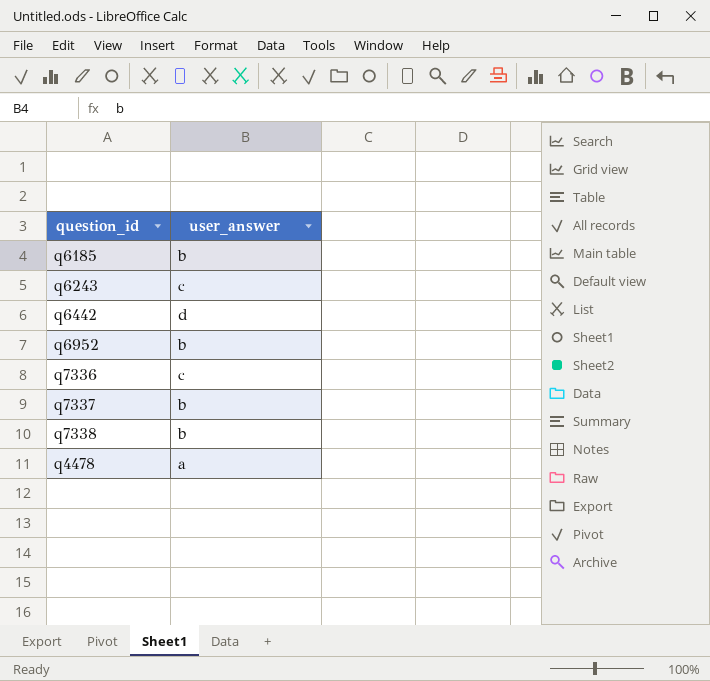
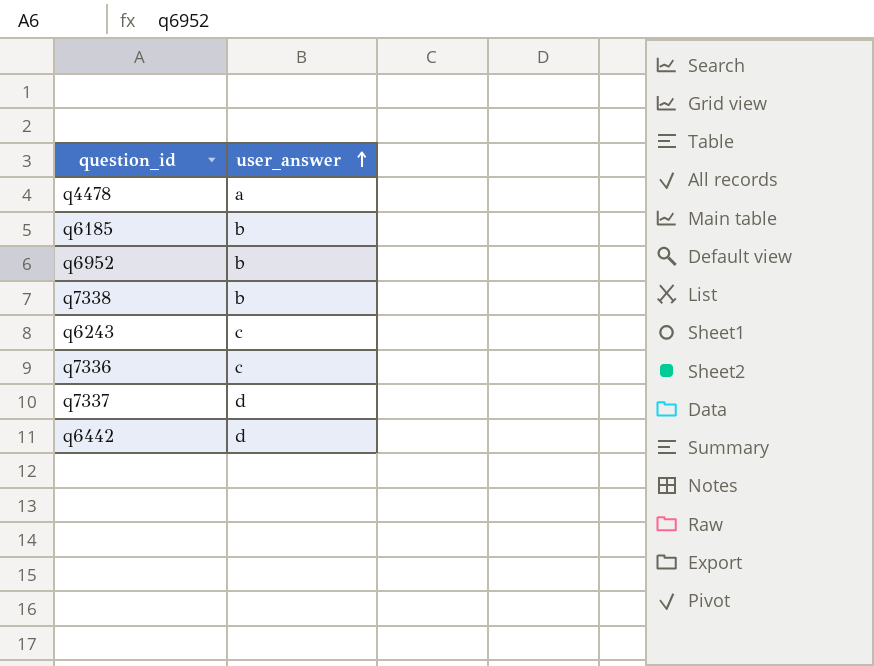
row order: none -> user_answer ascending
q7337 | user_answer: b -> d

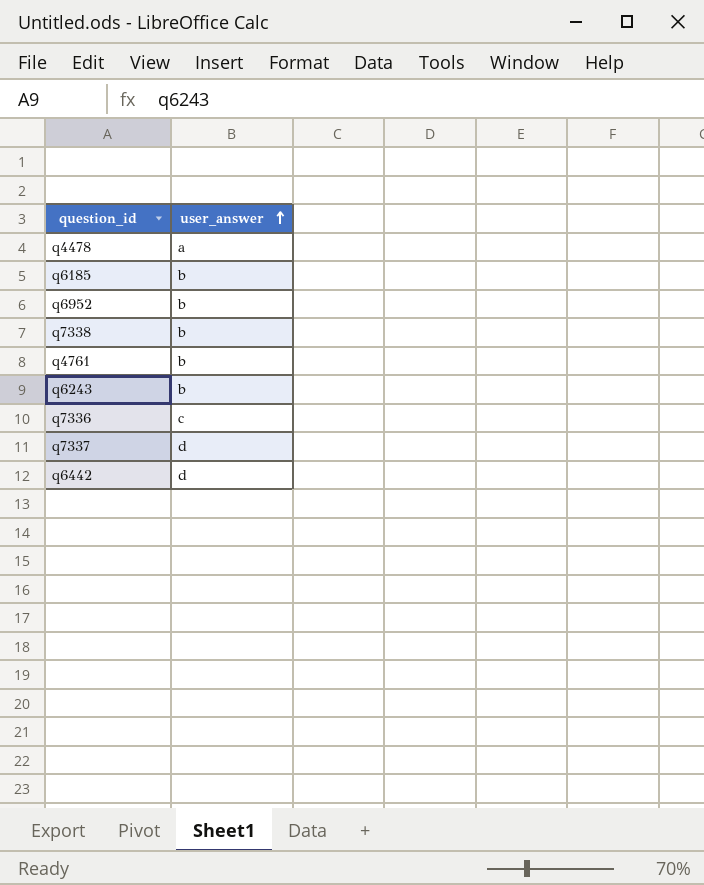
row q4761: none -> b
q6243 | user_answer: c -> b

